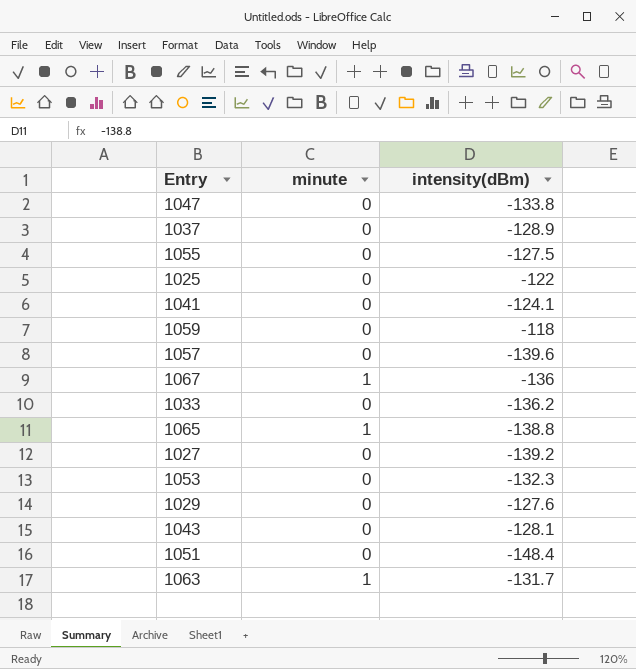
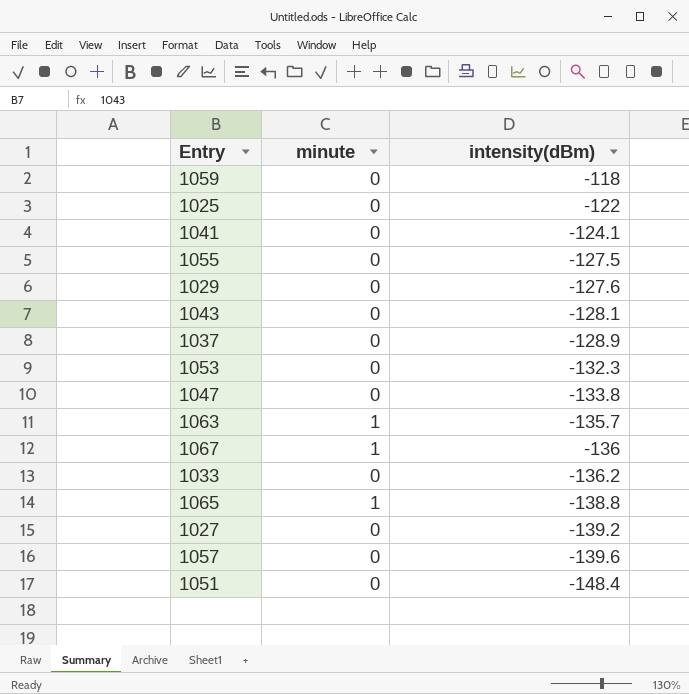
row order: none -> intensity(dBm) descending
1063 | intensity(dBm): -131.7 -> -135.7

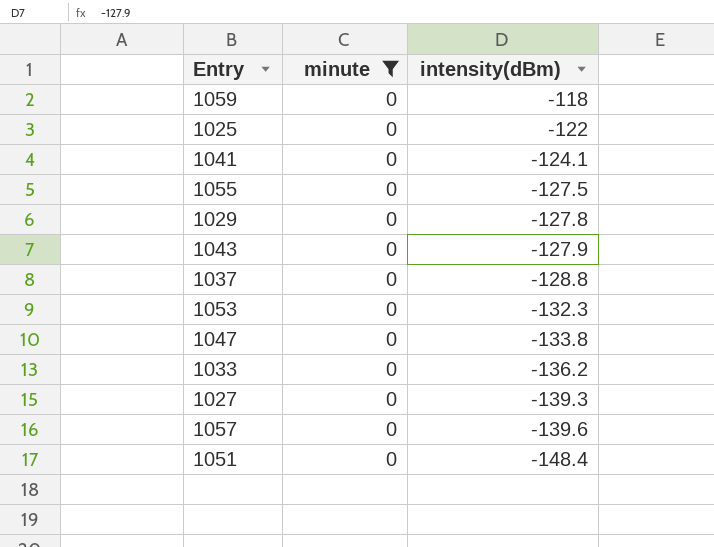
filter: none -> minute = 0
1029 | intensity(dBm): -127.6 -> -127.8
1043 | intensity(dBm): -128.1 -> -127.9
1037 | intensity(dBm): -128.9 -> -128.8
1027 | intensity(dBm): -139.2 -> -139.3

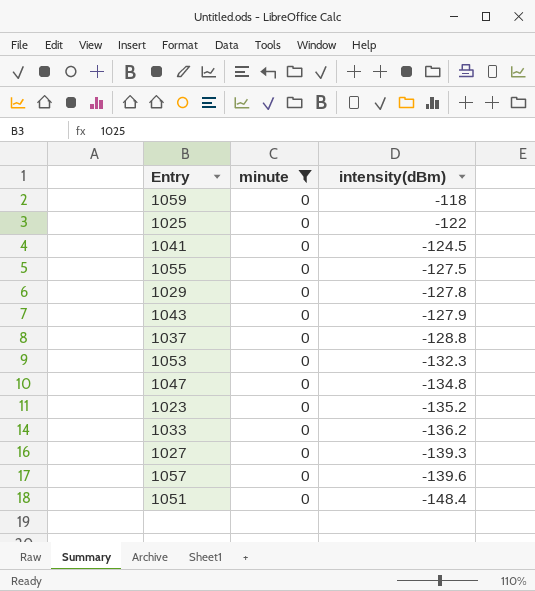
1041 | intensity(dBm): -124.1 -> -124.5
1047 | intensity(dBm): -133.8 -> -134.8
row 1023: none -> 0 | -135.2

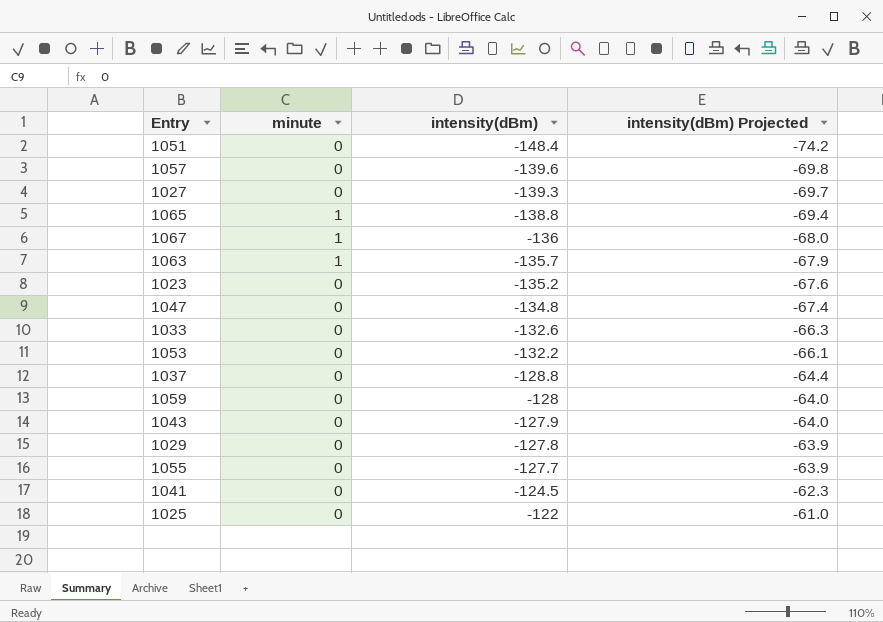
filter: minute = 0 -> none
row order: intensity(dBm) descending -> intensity(dBm) ascending
column intensity(dBm) Projected | formula: none -> [intensity(dBm)] * 0.5
1033 | intensity(dBm): -136.2 -> -132.6
1053 | intensity(dBm): -132.3 -> -132.2
1059 | intensity(dBm): -118 -> -128
1055 | intensity(dBm): -127.5 -> -127.7

